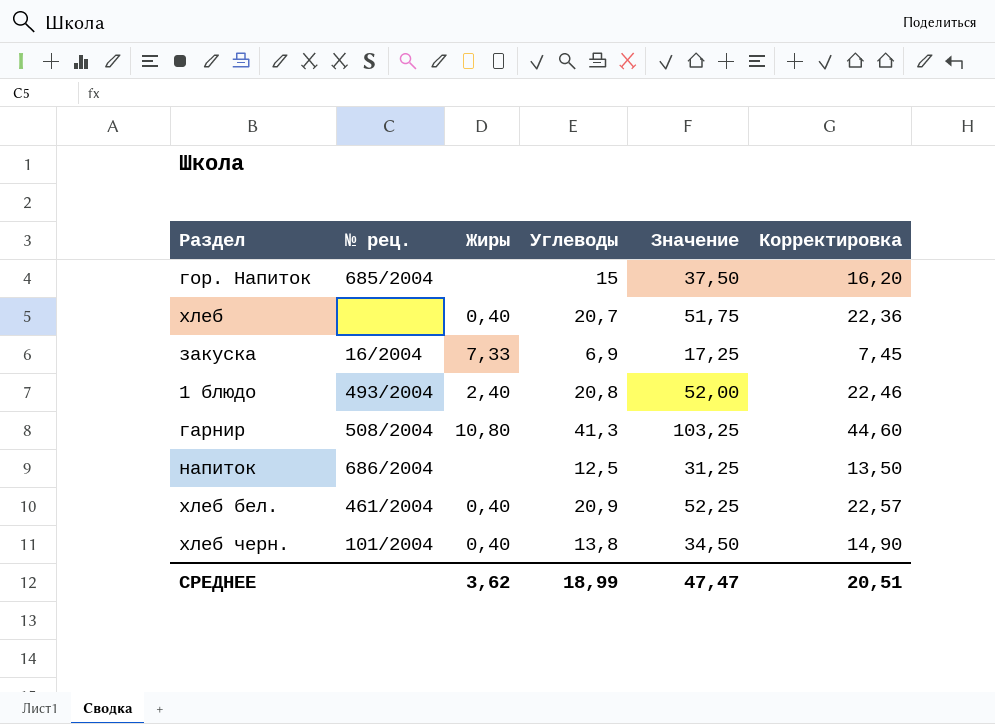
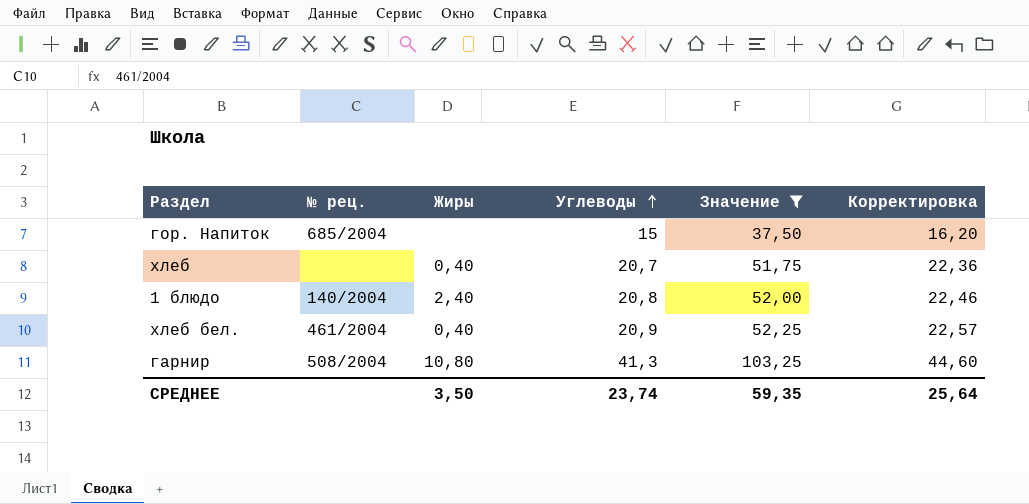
filter: none -> Значение >= 37,50
row order: none -> Углеводы ascending
1 блюдо | № рец.: 493/2004 -> 140/2004
СРЕДНЕЕ | Жиры: 3,62 -> 3,50
СРЕДНЕЕ | Углеводы: 18,99 -> 23,74
СРЕДНЕЕ | Значение: 47,47 -> 59,35
СРЕДНЕЕ | Корректировка: 20,51 -> 25,64

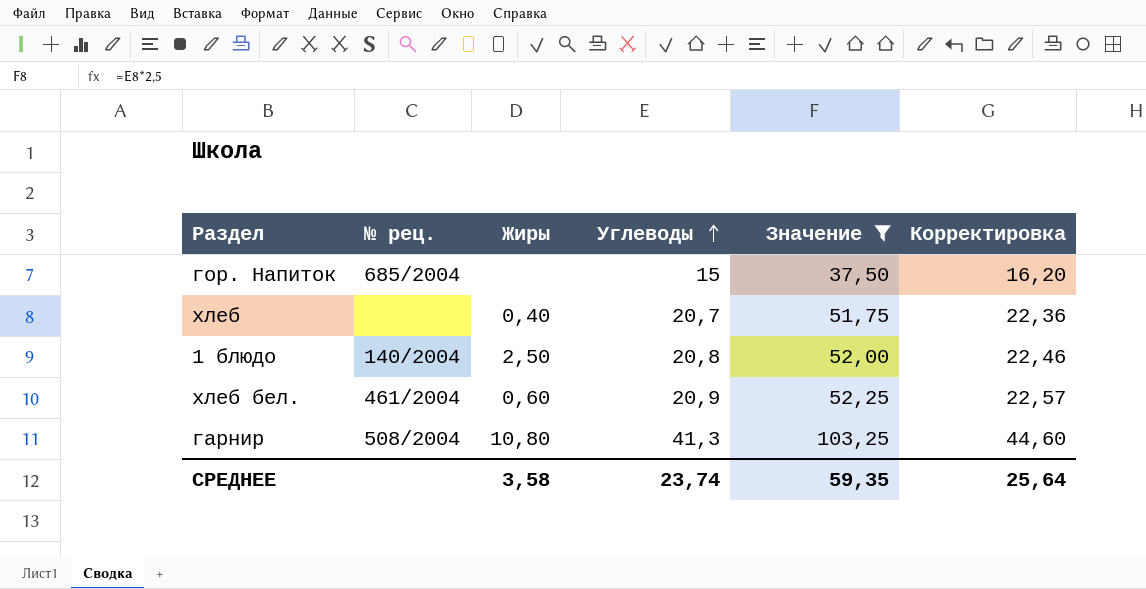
1 блюдо | Жиры: 2,40 -> 2,50
хлеб бел. | Жиры: 0,40 -> 0,60
СРЕДНЕЕ | Жиры: 3,50 -> 3,58

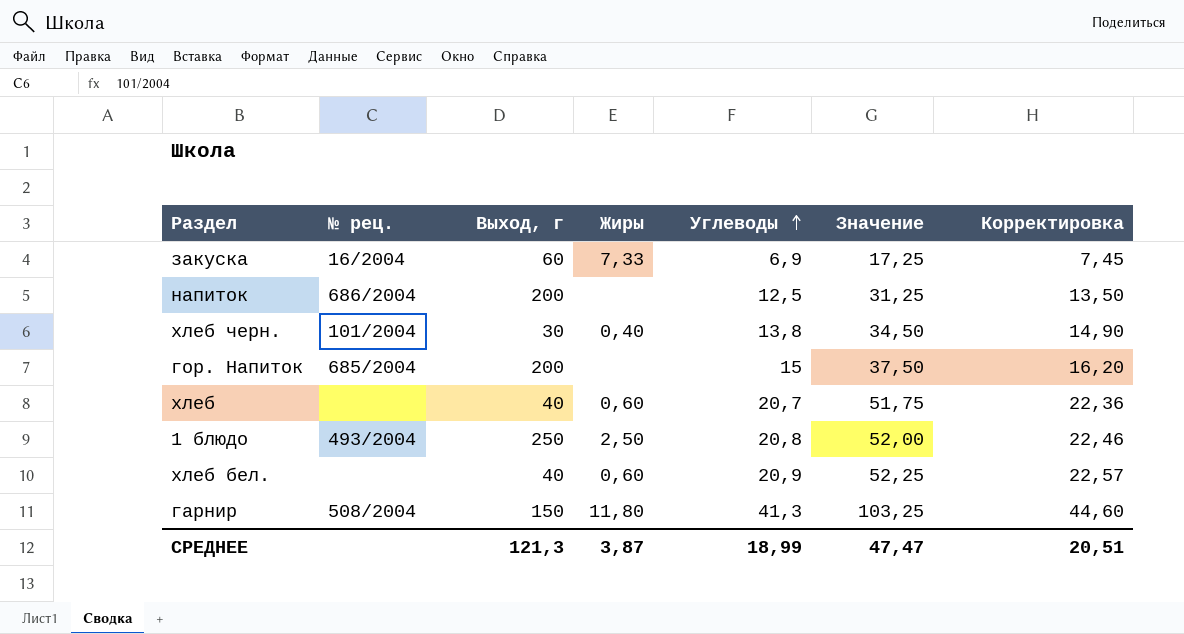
filter: Значение >= 37,50 -> none
column Выход, г | position: none -> 3
хлеб | Жиры: 0,40 -> 0,60
1 блюдо | № рец.: 140/2004 -> 493/2004
хлеб бел. | № рец.: 461/2004 -> none
гарнир | Жиры: 10,80 -> 11,80
СРЕДНЕЕ | Жиры: 3,58 -> 3,87
СРЕДНЕЕ | Углеводы: 23,74 -> 18,99
СРЕДНЕЕ | Значение: 59,35 -> 47,47
СРЕДНЕЕ | Корректировка: 25,64 -> 20,51

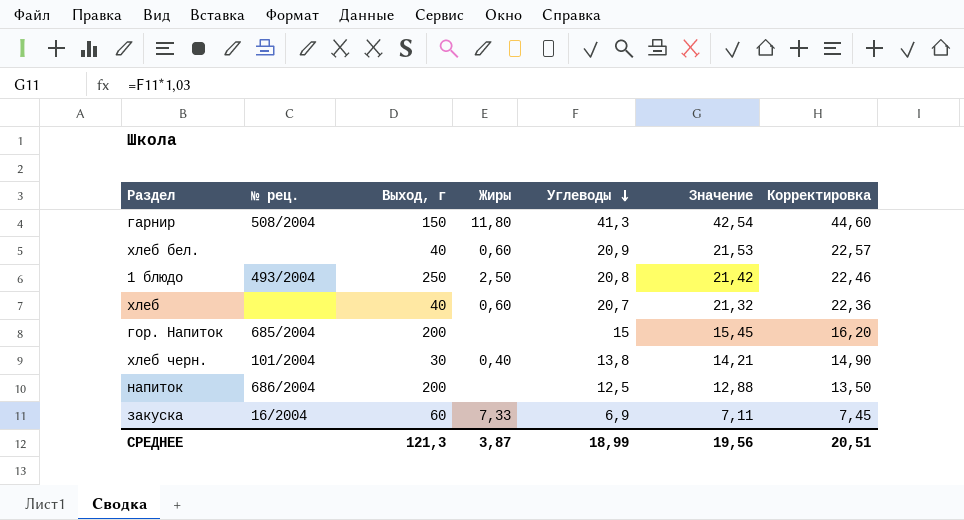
row order: Углеводы ascending -> Углеводы descending
column Значение | formula: [Углеводы] * 2,5 -> [Углеводы] * 1,03
СРЕДНЕЕ | Значение: 47,47 -> 19,56

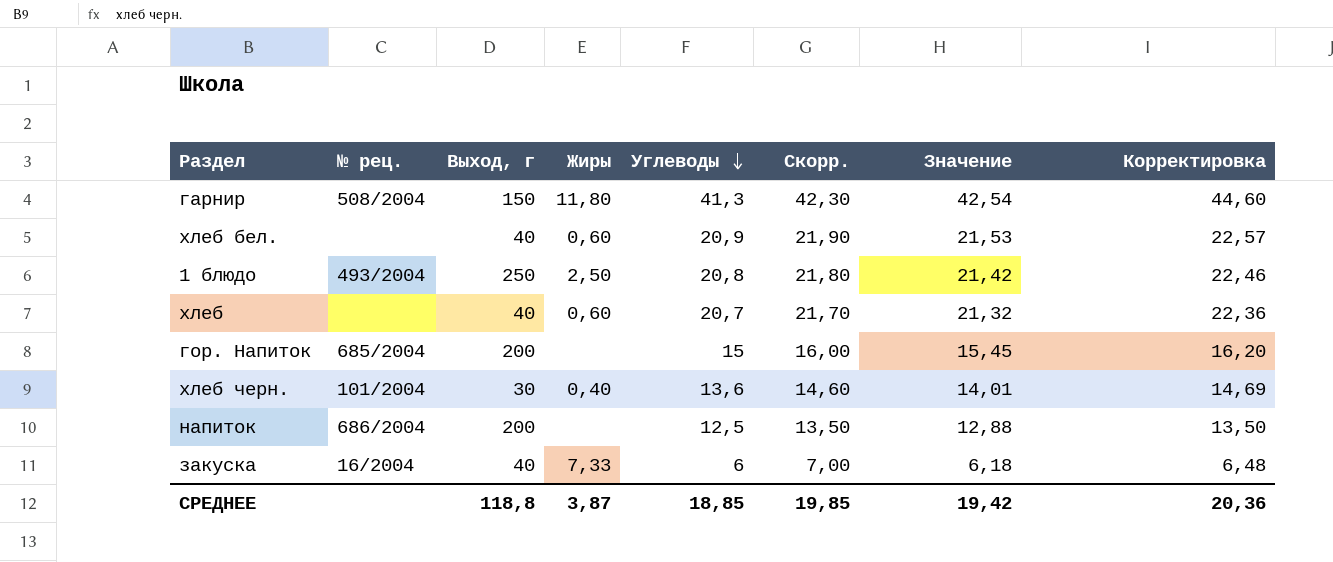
column Скорр. | formula: none -> [Углеводы] + 1
хлеб черн. | Углеводы: 13,8 -> 13,6
хлеб черн. | Значение: 14,21 -> 14,01
хлеб черн. | Корректировка: 14,90 -> 14,69
закуска | Выход, г: 60 -> 40
закуска | Углеводы: 6,9 -> 6
закуска | Значение: 7,11 -> 6,18
закуска | Корректировка: 7,45 -> 6,48
СРЕДНЕЕ | Выход, г: 121,3 -> 118,8
СРЕДНЕЕ | Углеводы: 18,99 -> 18,85
СРЕДНЕЕ | Значение: 19,56 -> 19,42
СРЕДНЕЕ | Корректировка: 20,51 -> 20,36

